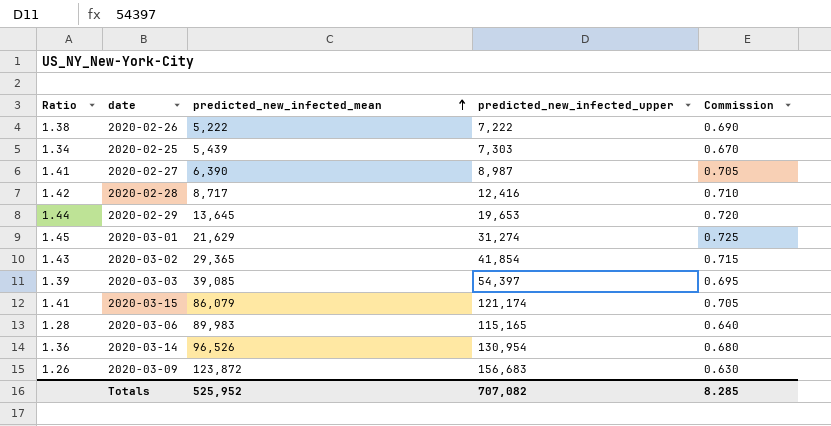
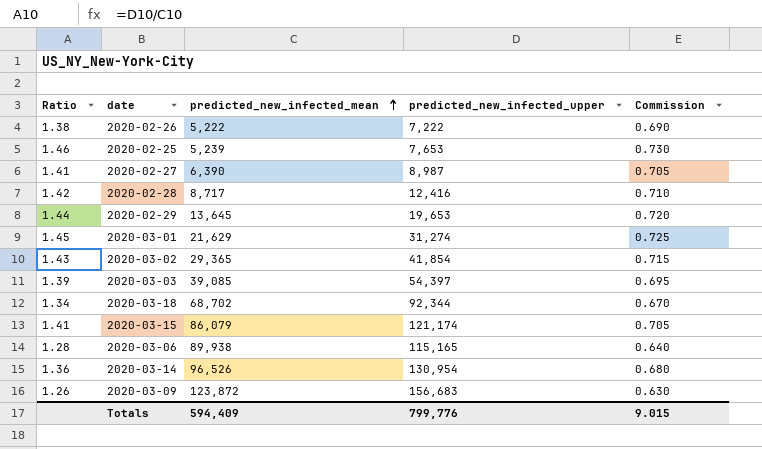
2020-02-25 | Ratio: 1.34 -> 1.46
2020-02-25 | predicted_new_infected_mean: 5,439 -> 5,239
2020-02-25 | predicted_new_infected_upper: 7,303 -> 7,653
2020-02-25 | Commission: 0.670 -> 0.730
row 2020-03-18: none -> 1.34 | 68,702 | 92,344 | 0.670
2020-03-06 | predicted_new_infected_mean: 89,983 -> 89,938
Totals | predicted_new_infected_mean: 525,952 -> 594,409
Totals | predicted_new_infected_upper: 707,082 -> 799,776
Totals | Commission: 8.285 -> 9.015

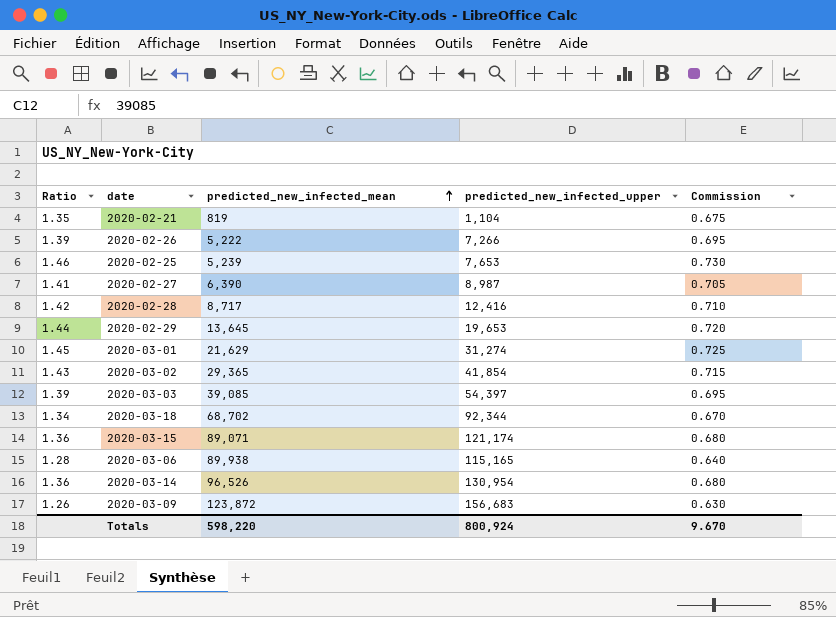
row 2020-02-21: none -> 1.35 | 819 | 1,104 | 0.675
2020-02-26 | Ratio: 1.38 -> 1.39
2020-02-26 | predicted_new_infected_upper: 7,222 -> 7,266
2020-02-26 | Commission: 0.690 -> 0.695
2020-03-15 | Ratio: 1.41 -> 1.36
2020-03-15 | predicted_new_infected_mean: 86,079 -> 89,071
2020-03-15 | Commission: 0.705 -> 0.680
Totals | predicted_new_infected_mean: 594,409 -> 598,220
Totals | predicted_new_infected_upper: 799,776 -> 800,924
Totals | Commission: 9.015 -> 9.670

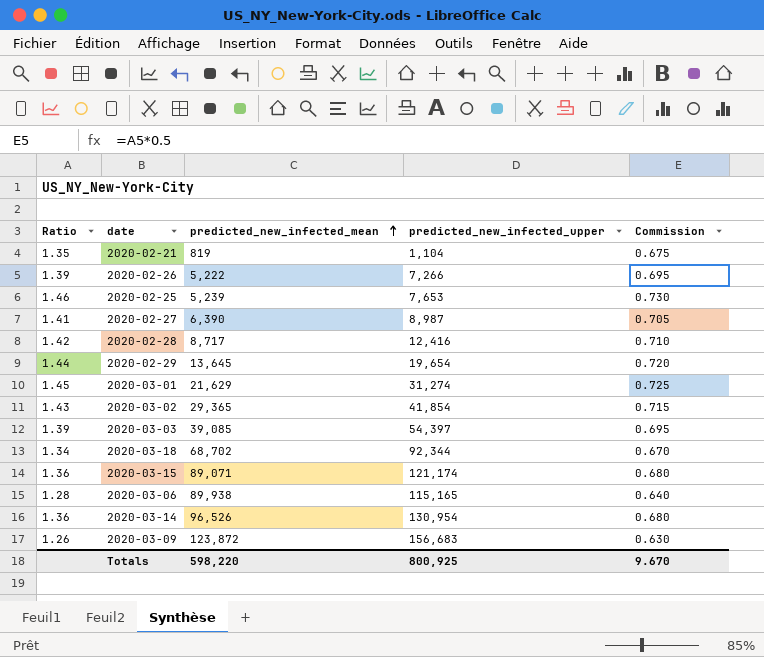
2020-02-29 | predicted_new_infected_upper: 19,653 -> 19,654
Totals | predicted_new_infected_upper: 800,924 -> 800,925

